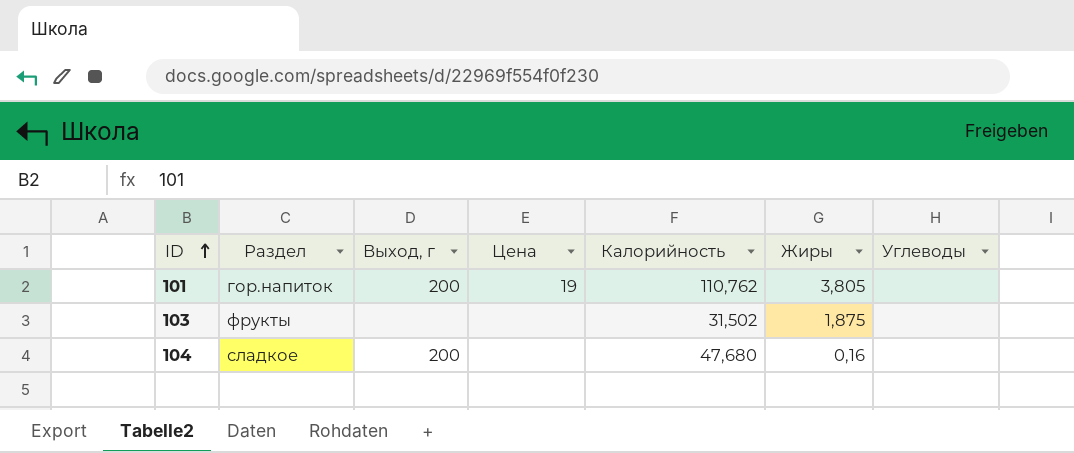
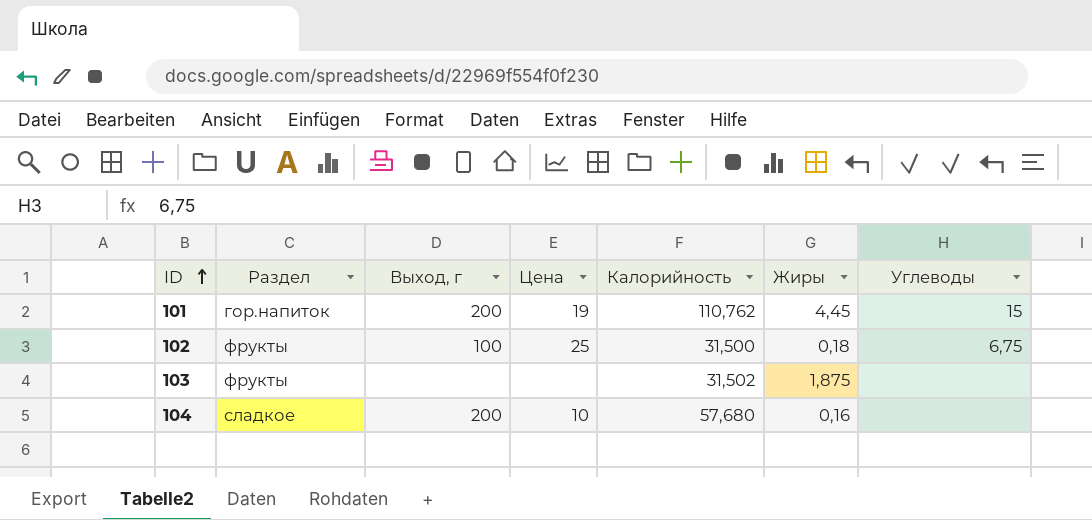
101 | Жиры: 3,805 -> 4,45
101 | Углеводы: none -> 15
row 102: none -> фрукты | 100 | 25 | 31,500 | 0,18 | 6,75
104 | Цена: none -> 10
104 | Калорийность: 47,680 -> 57,680

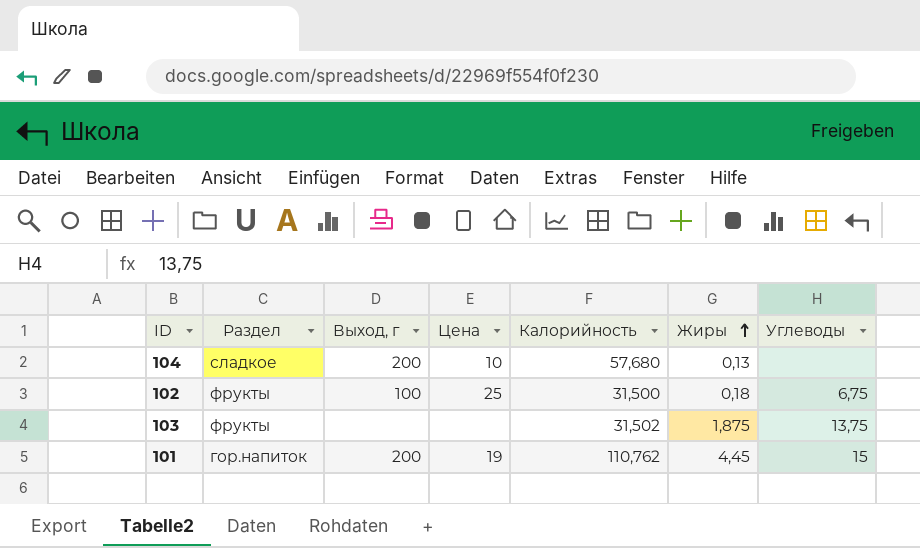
row order: ID ascending -> Жиры ascending
104 | Жиры: 0,16 -> 0,13
103 | Углеводы: none -> 13,75

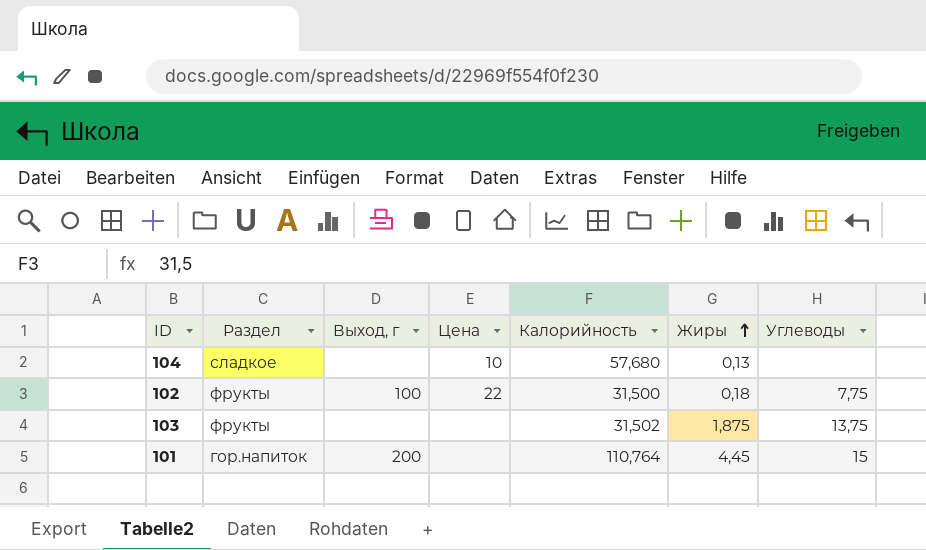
104 | Выход, г: 200 -> none
102 | Цена: 25 -> 22
102 | Углеводы: 6,75 -> 7,75
101 | Цена: 19 -> none
101 | Калорийность: 110,762 -> 110,764

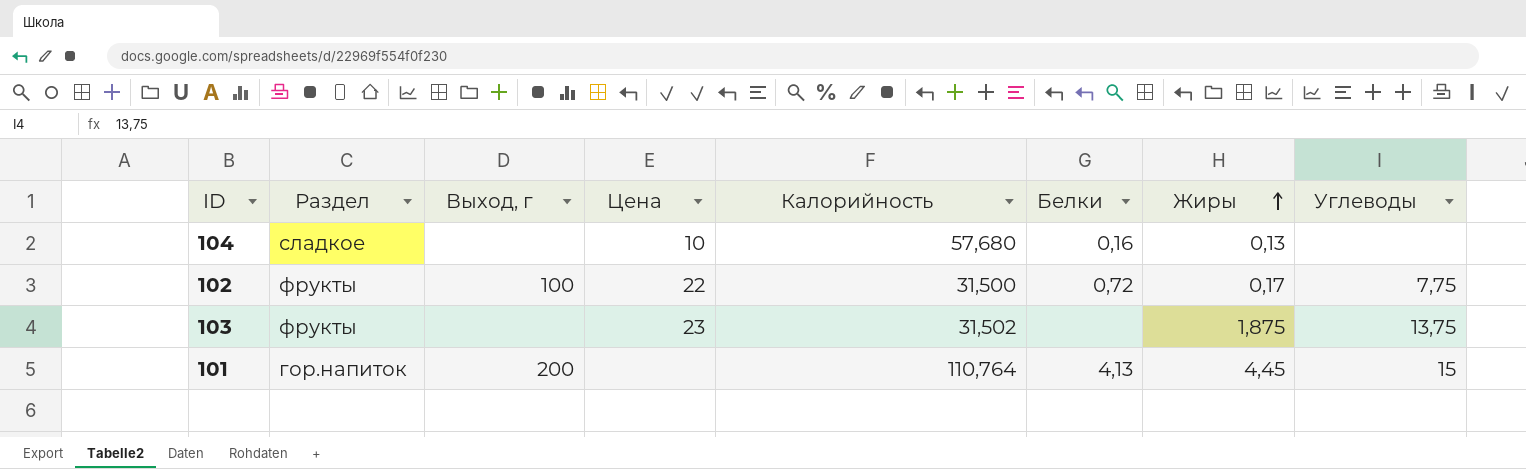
column Белки | position: none -> 6
102 | Жиры: 0,18 -> 0,17
103 | Цена: none -> 23

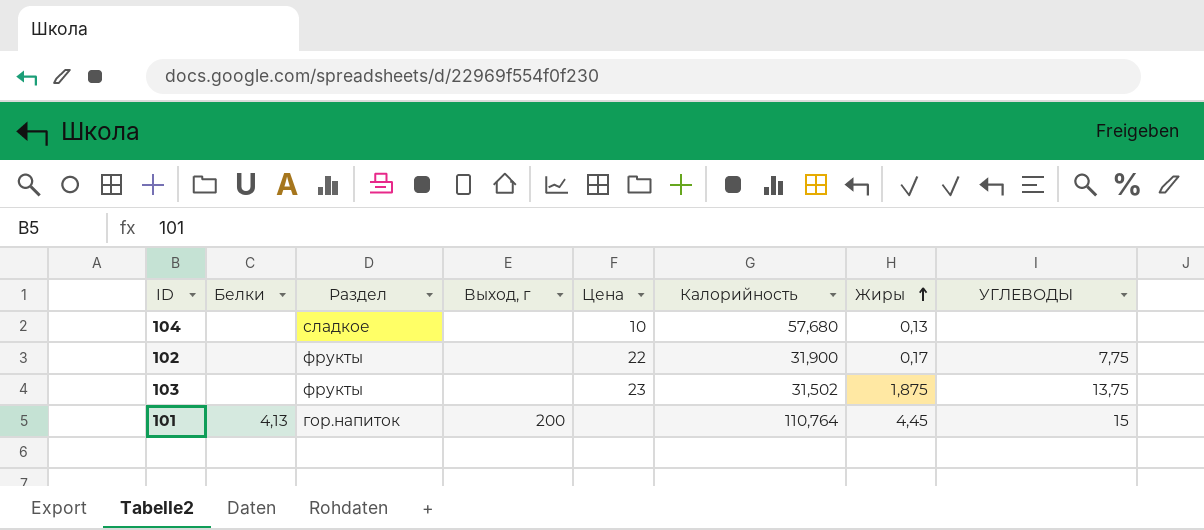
column Белки | position: 6 -> 2
column name: Углеводы -> УГЛЕВОДЫ
104 | Белки: 0,16 -> none
102 | Белки: 0,72 -> none
102 | Выход, г: 100 -> none
102 | Калорийность: 31,500 -> 31,900

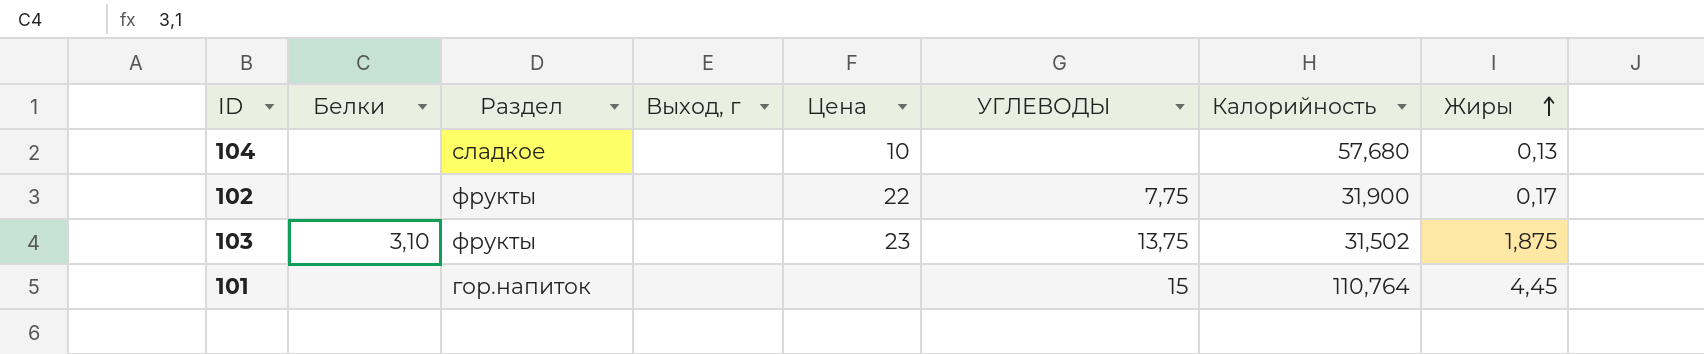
column УГЛЕВОДЫ | position: 8 -> 6
103 | Белки: none -> 3,10
101 | Белки: 4,13 -> none
101 | Выход, г: 200 -> none

